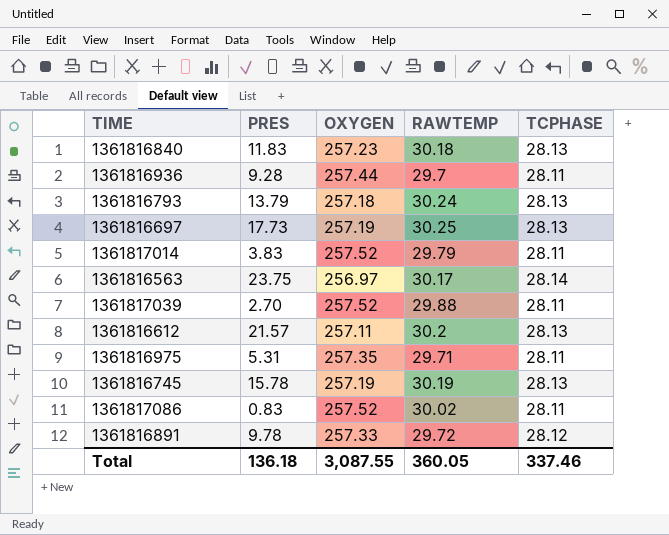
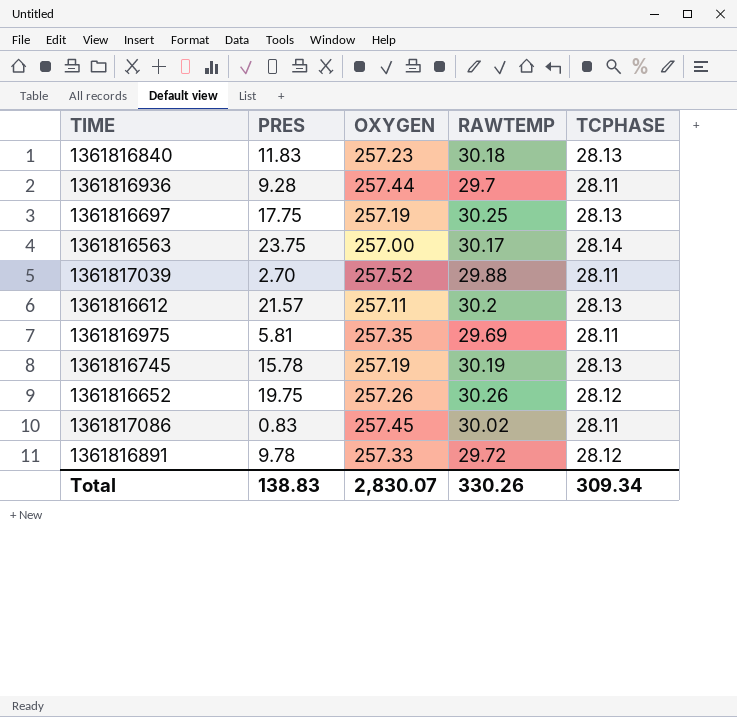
row 1361816793: 13.79 | 257.18 | 30.24 | 28.13 -> none
row 1361817014: 3.83 | 257.52 | 29.79 | 28.11 -> none
1361816697 | PRES: 17.73 -> 17.75
1361816563 | OXYGEN: 256.97 -> 257.00
1361816975 | PRES: 5.31 -> 5.81
1361816975 | RAWTEMP: 29.71 -> 29.69
row 1361816652: none -> 19.75 | 257.26 | 30.26 | 28.12
1361817086 | OXYGEN: 257.52 -> 257.45
Total | PRES: 136.18 -> 138.83
Total | OXYGEN: 3,087.55 -> 2,830.07
Total | RAWTEMP: 360.05 -> 330.26
Total | TCPHASE: 337.46 -> 309.34

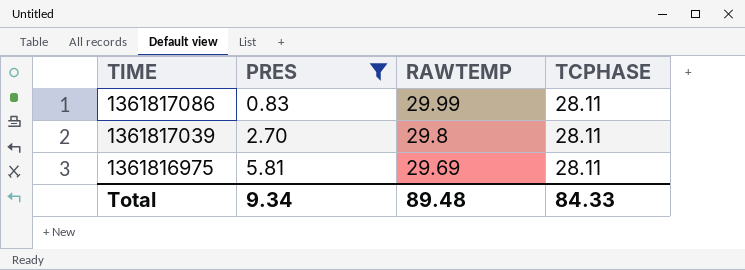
filter: none -> PRES <= 5.81
row order: none -> TIME descending
column OXYGEN | position: 3 -> none
1361817086 | RAWTEMP: 30.02 -> 29.99
1361817039 | RAWTEMP: 29.88 -> 29.8
Total | PRES: 138.83 -> 9.34
Total | RAWTEMP: 330.26 -> 89.48
Total | TCPHASE: 309.34 -> 84.33

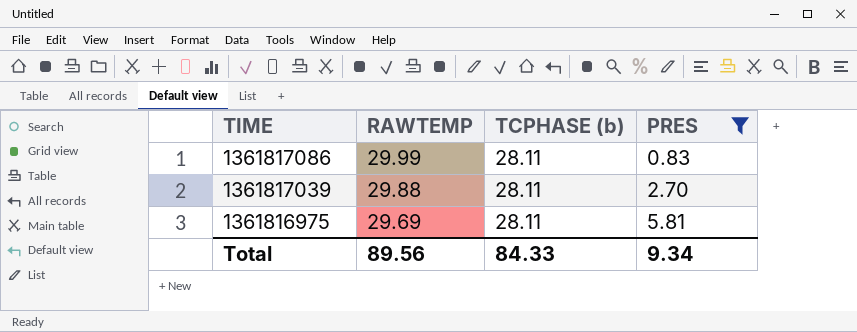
column name: TCPHASE -> TCPHASE (b)
column PRES | position: 2 -> 4
1361817039 | RAWTEMP: 29.8 -> 29.88
Total | RAWTEMP: 89.48 -> 89.56

